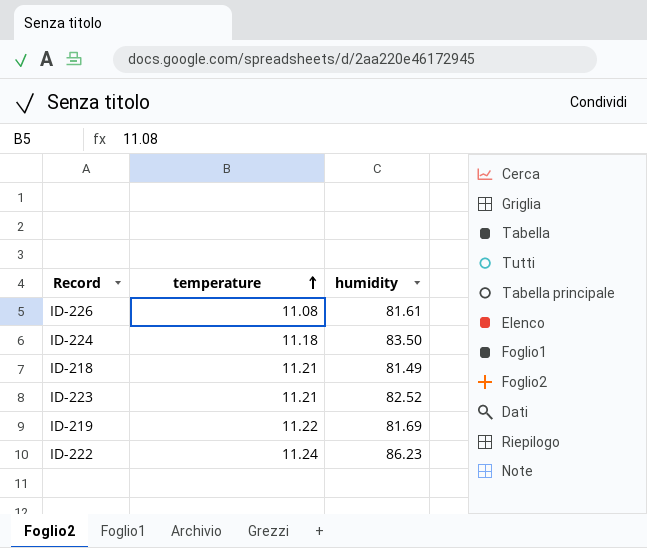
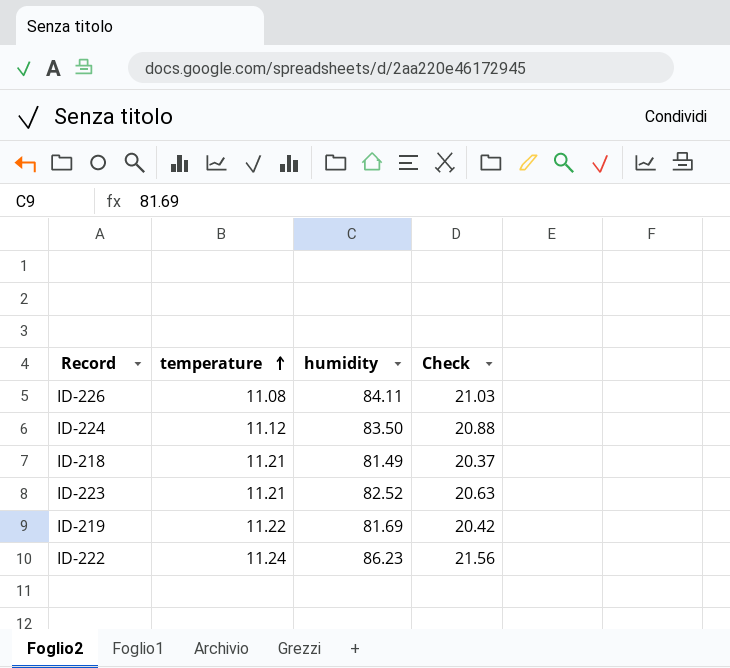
column Check | formula: none -> [humidity] * 0.25
ID-226 | humidity: 81.61 -> 84.11
ID-224 | temperature: 11.18 -> 11.12

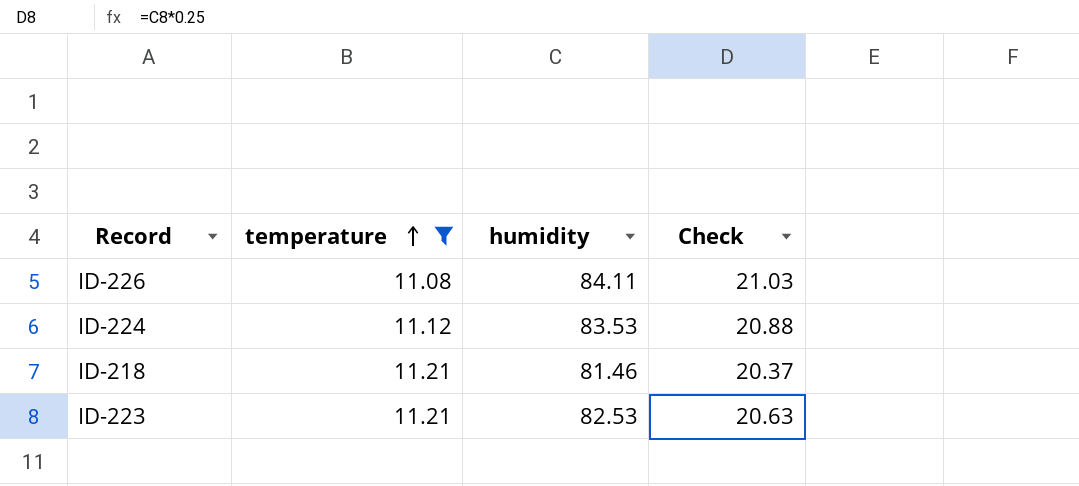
filter: none -> temperature <= 11.21
ID-224 | humidity: 83.50 -> 83.53
ID-218 | humidity: 81.49 -> 81.46
ID-223 | humidity: 82.52 -> 82.53

